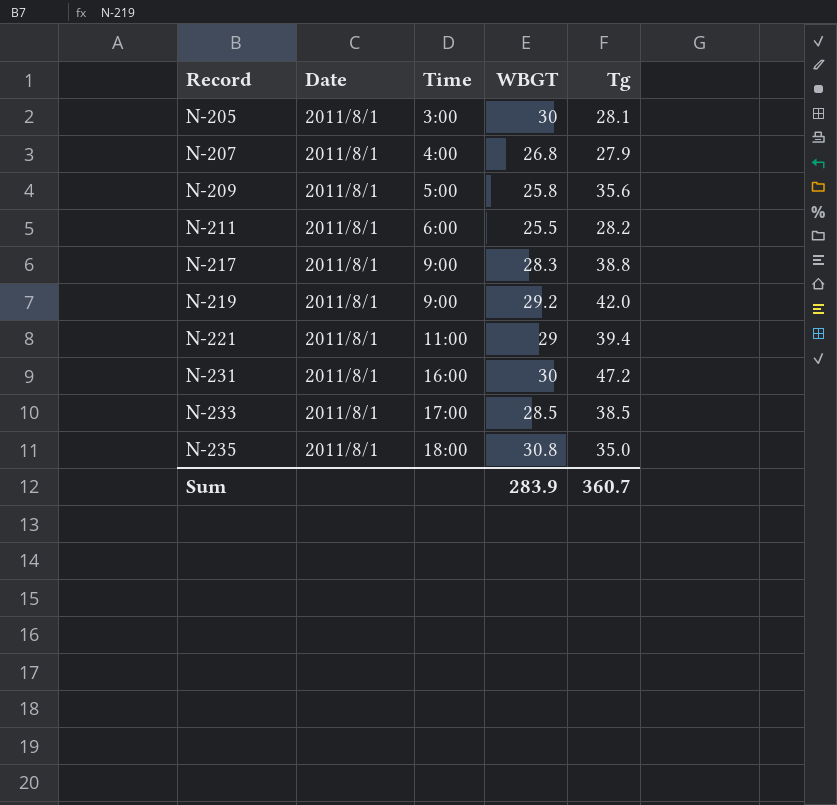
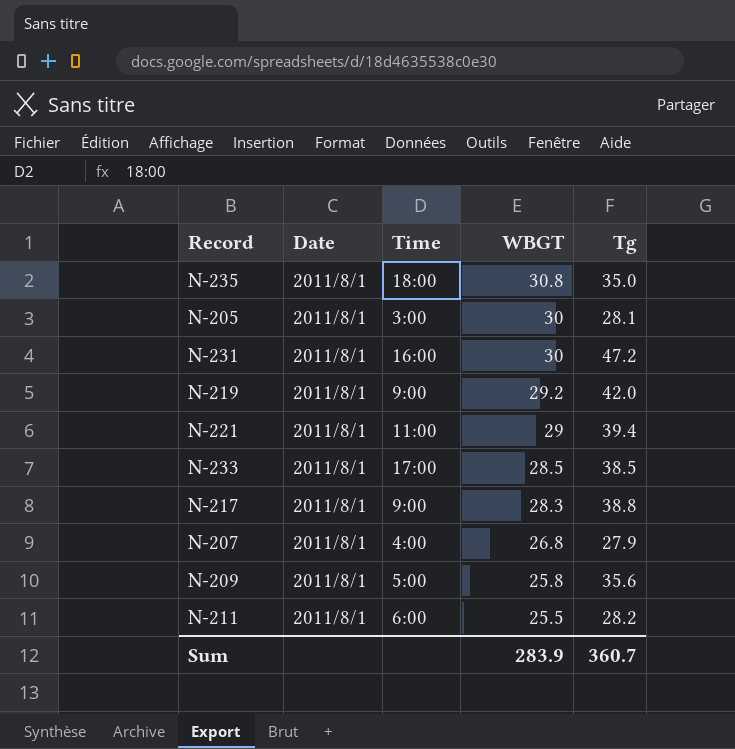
row order: Record ascending -> WBGT descending

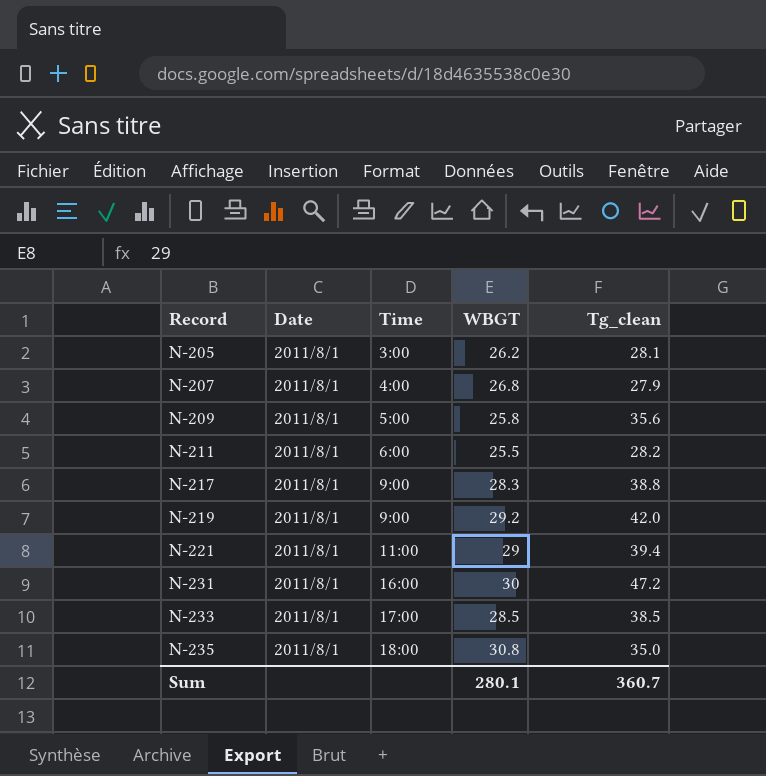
row order: WBGT descending -> Record ascending
column name: Tg -> Tg_clean
N-205 | WBGT: 30 -> 26.2
Sum | WBGT: 283.9 -> 280.1

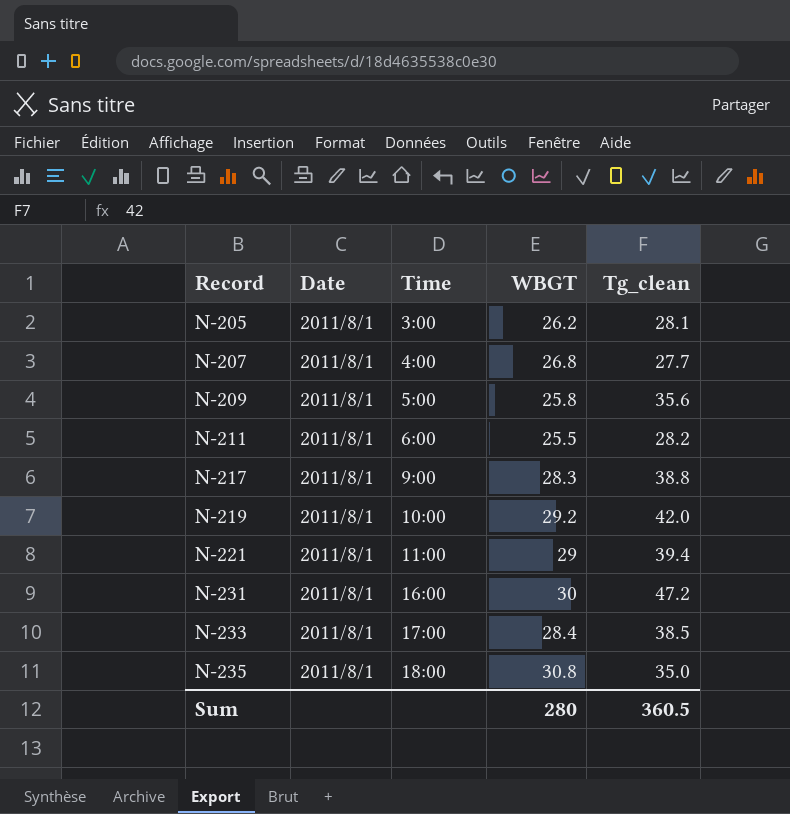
N-207 | Tg_clean: 27.9 -> 27.7
N-219 | Time: 9:00 -> 10:00
N-233 | WBGT: 28.5 -> 28.4
Sum | WBGT: 280.1 -> 280
Sum | Tg_clean: 360.7 -> 360.5

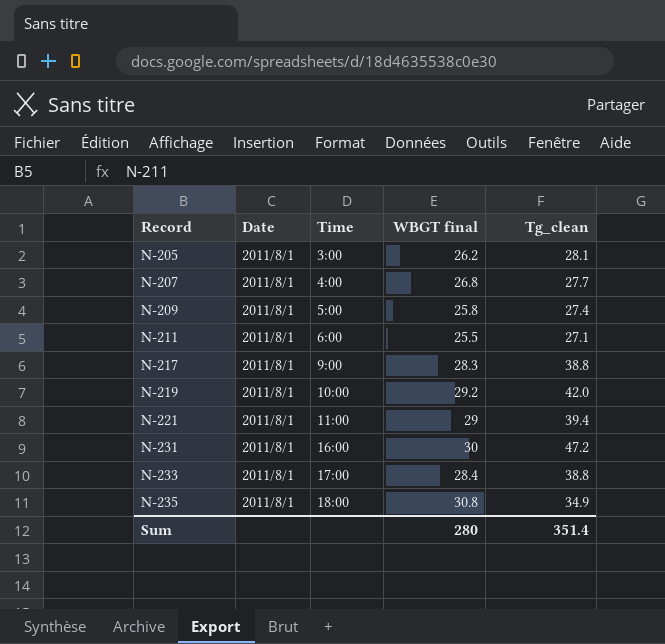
column name: WBGT -> WBGT final
N-209 | Tg_clean: 35.6 -> 27.4
N-211 | Tg_clean: 28.2 -> 27.1
N-233 | Tg_clean: 38.5 -> 38.8
N-235 | Tg_clean: 35.0 -> 34.9
Sum | Tg_clean: 360.5 -> 351.4

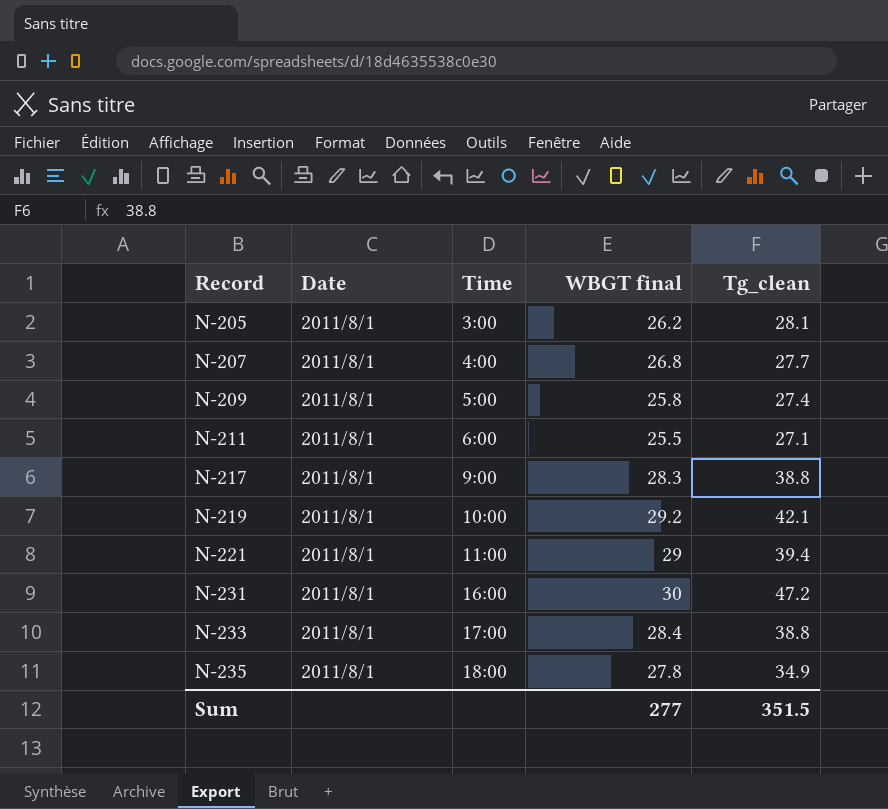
N-219 | Tg_clean: 42.0 -> 42.1
N-235 | WBGT final: 30.8 -> 27.8
Sum | WBGT final: 280 -> 277
Sum | Tg_clean: 351.4 -> 351.5

